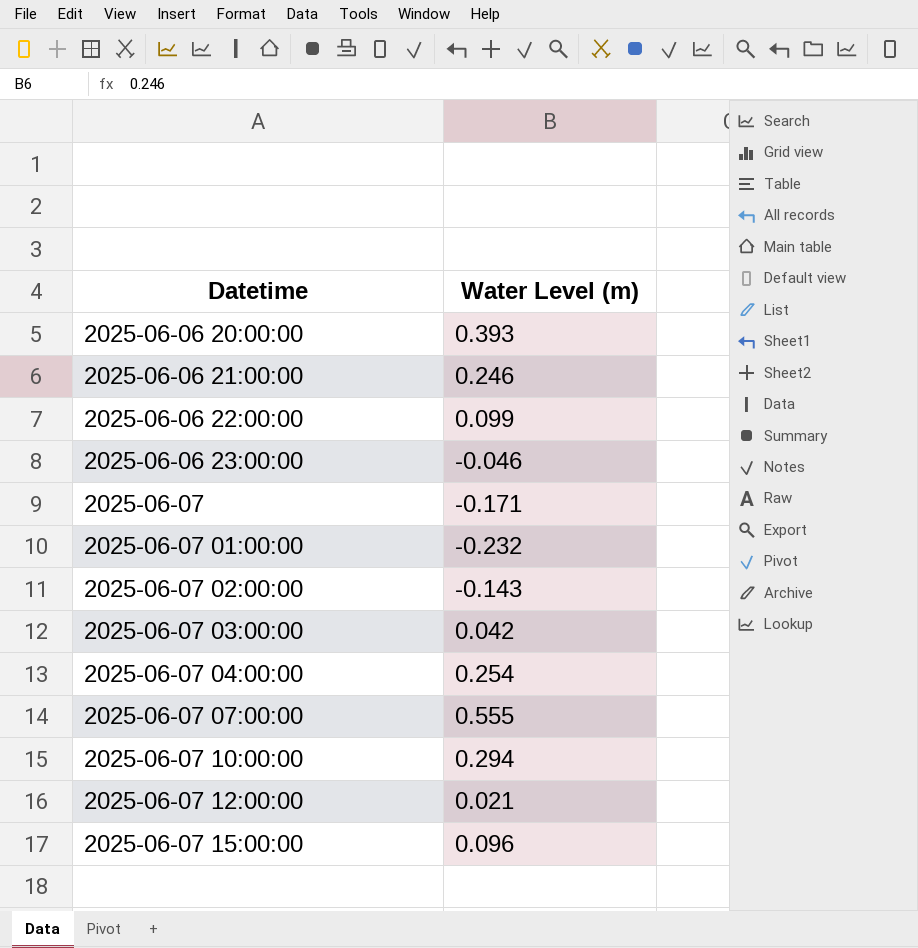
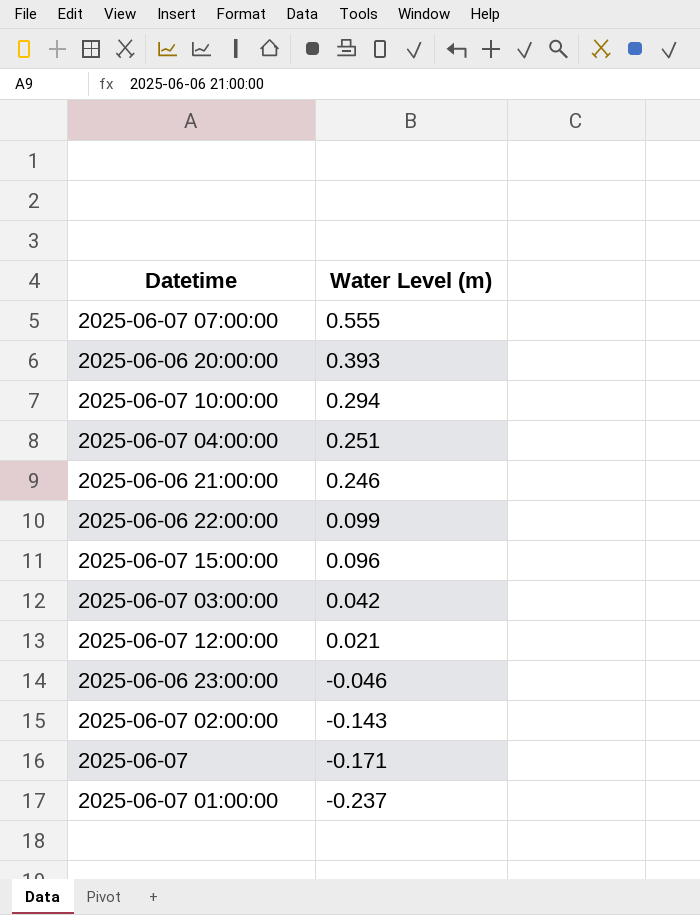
row order: Datetime ascending -> Water Level (m) descending
2025-06-07 04:00:00 | Water Level (m): 0.254 -> 0.251
2025-06-07 01:00:00 | Water Level (m): -0.232 -> -0.237

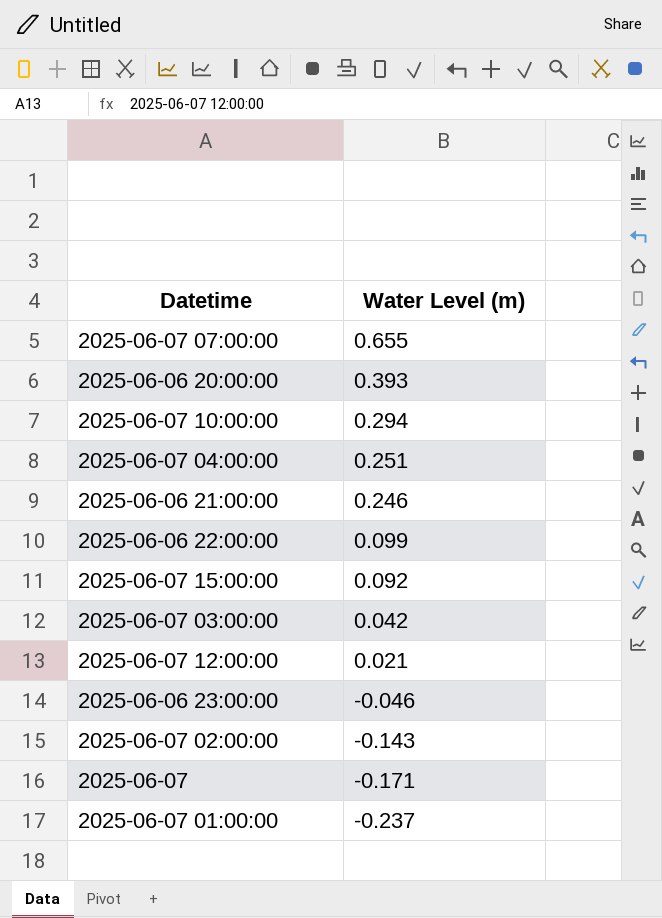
2025-06-07 07:00:00 | Water Level (m): 0.555 -> 0.655
2025-06-07 15:00:00 | Water Level (m): 0.096 -> 0.092

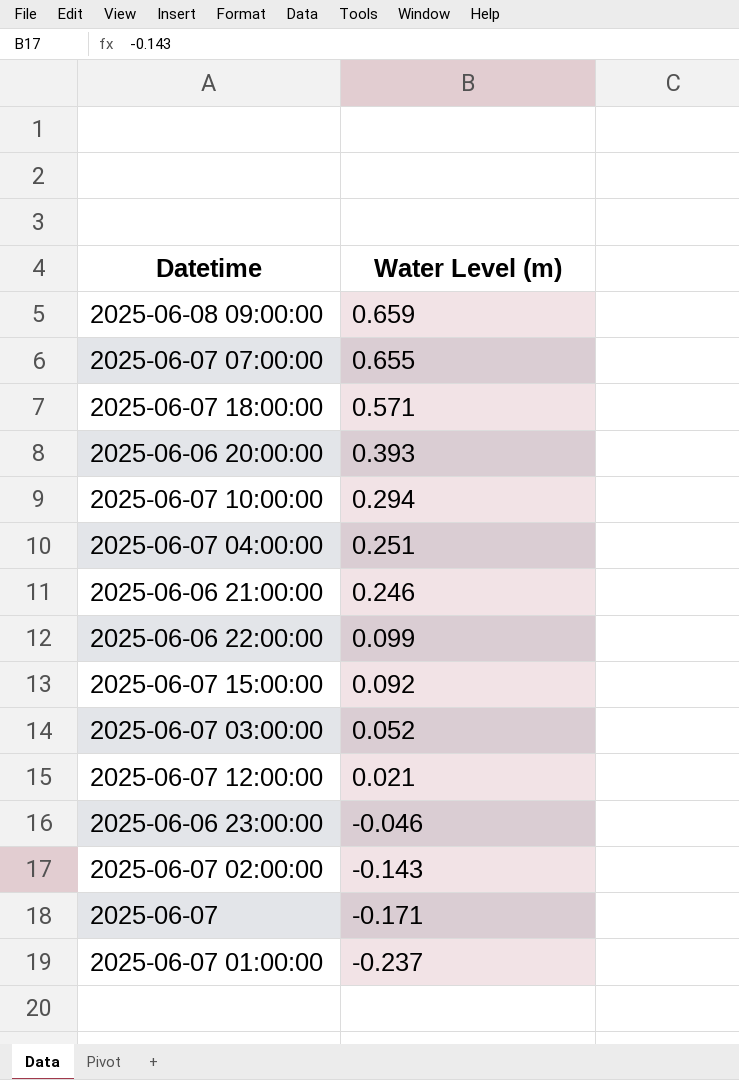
row 2025-06-08 09:00:00: none -> 0.659
row 2025-06-07 18:00:00: none -> 0.571
2025-06-07 03:00:00 | Water Level (m): 0.042 -> 0.052

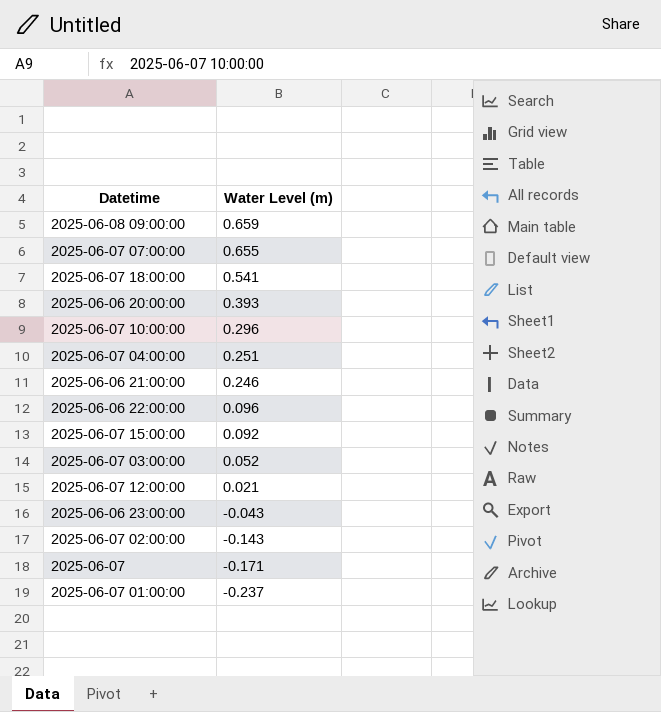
2025-06-07 18:00:00 | Water Level (m): 0.571 -> 0.541
2025-06-07 10:00:00 | Water Level (m): 0.294 -> 0.296
2025-06-06 22:00:00 | Water Level (m): 0.099 -> 0.096
2025-06-06 23:00:00 | Water Level (m): -0.046 -> -0.043

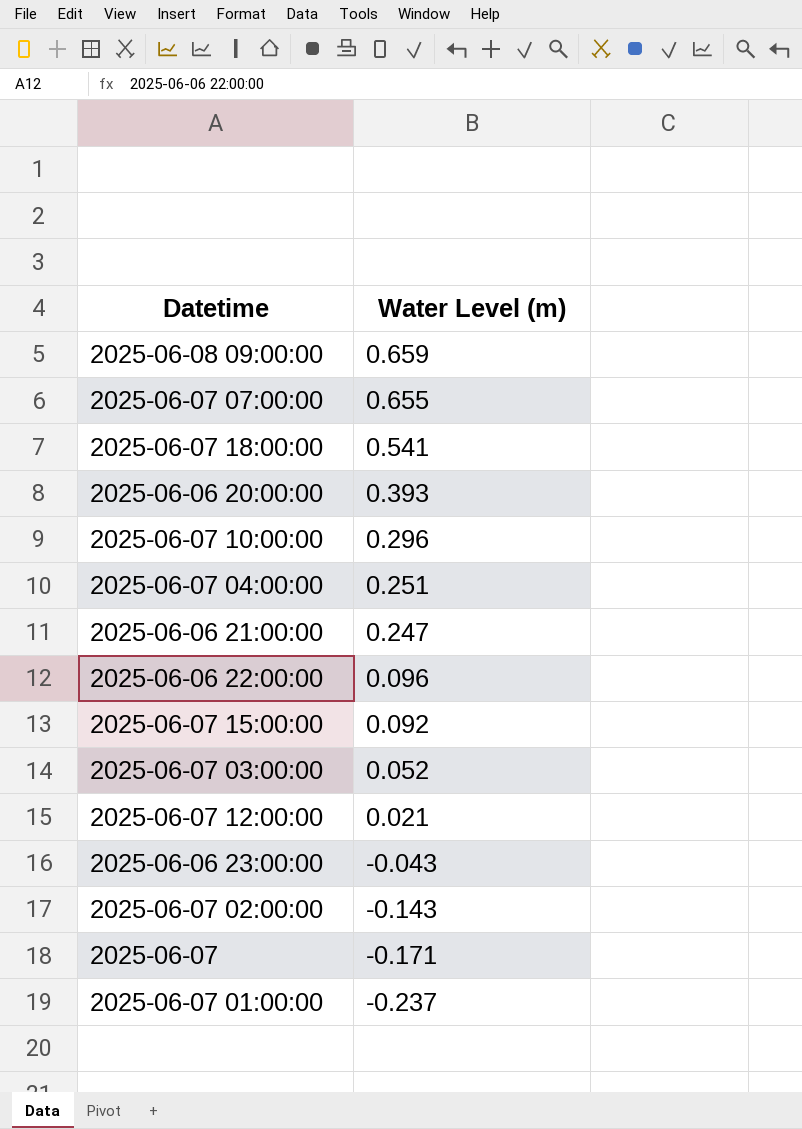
2025-06-06 21:00:00 | Water Level (m): 0.246 -> 0.247

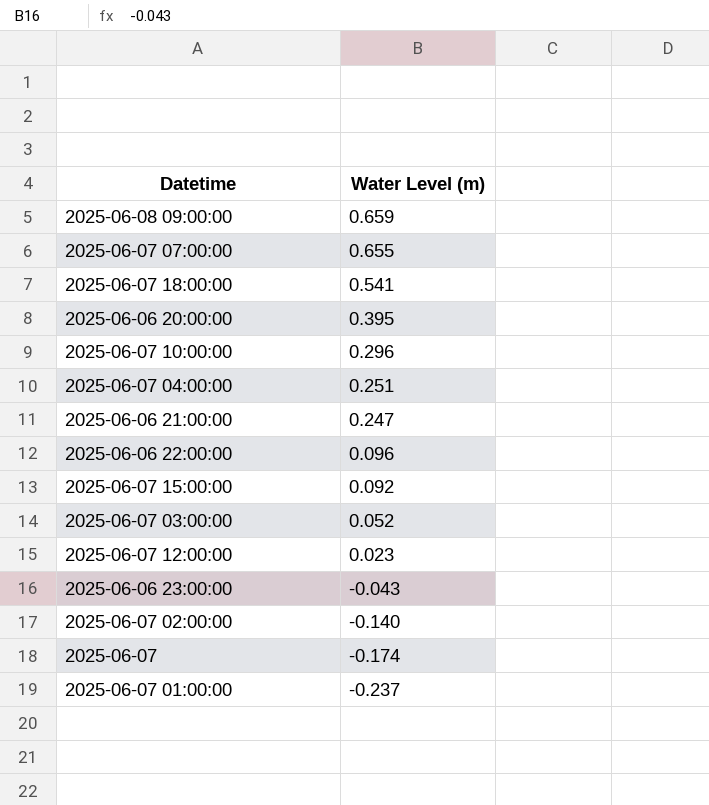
2025-06-06 20:00:00 | Water Level (m): 0.393 -> 0.395
2025-06-07 12:00:00 | Water Level (m): 0.021 -> 0.023
2025-06-07 02:00:00 | Water Level (m): -0.143 -> -0.140
2025-06-07 | Water Level (m): -0.171 -> -0.174

